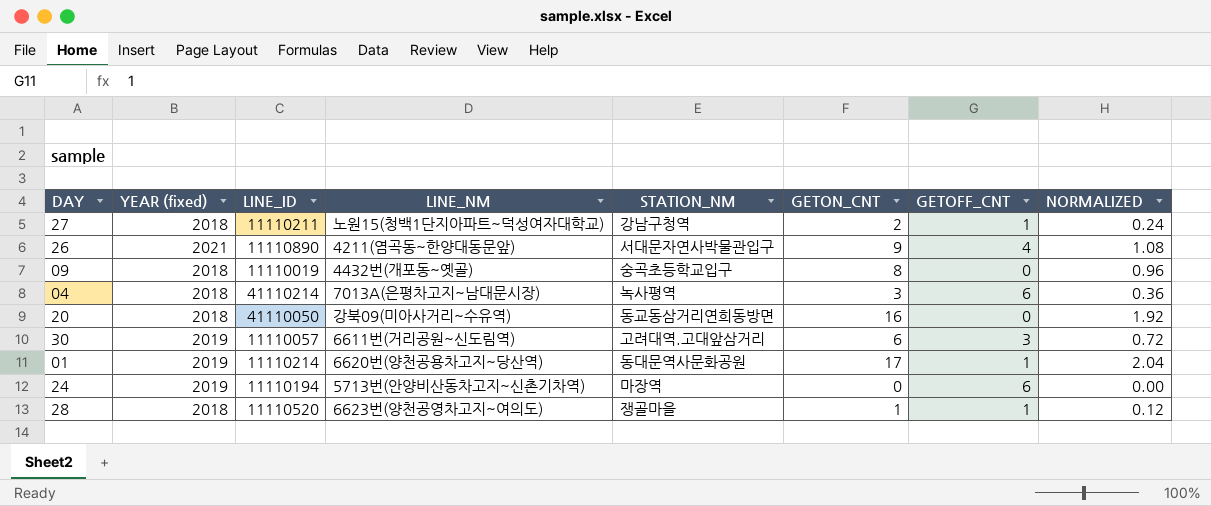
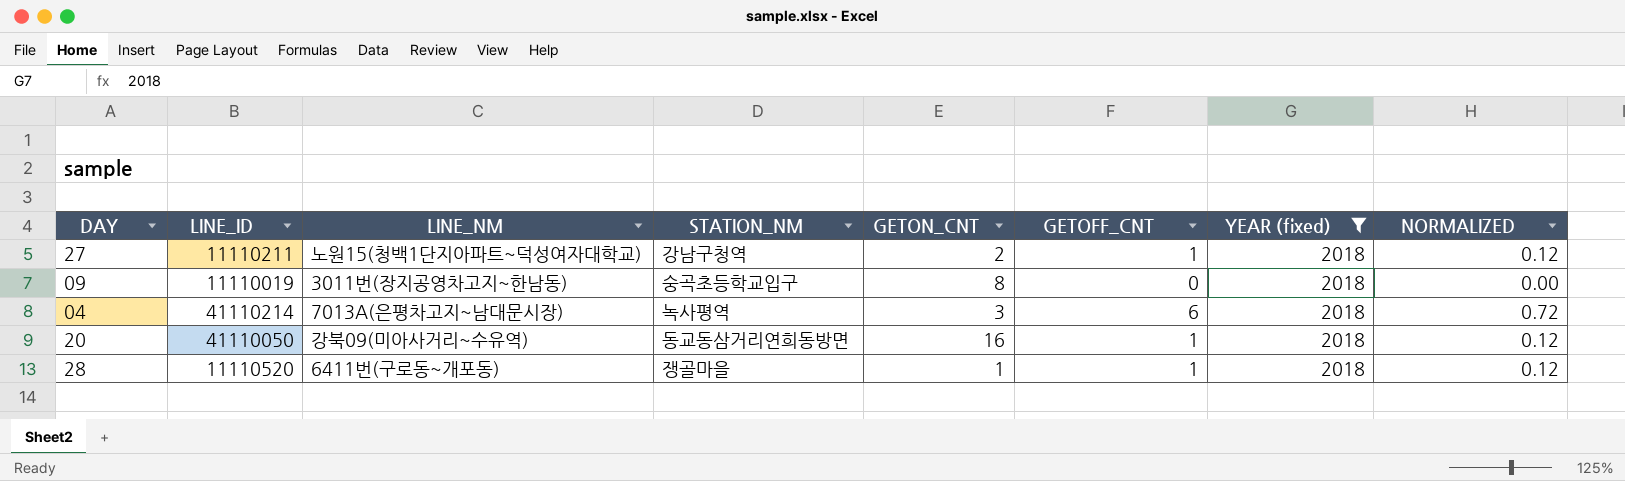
filter: none -> YEAR (fixed) = 2018
column YEAR (fixed) | position: 2 -> 7
column NORMALIZED | formula: [GETON_CNT] * 0.12 -> [GETOFF_CNT] * 0.12
09 | LINE_NM: 4432번(개포동~옛골) -> 3011번(장지공영차고지~한남동)
20 | GETOFF_CNT: 0 -> 1
28 | LINE_NM: 6623번(양천공영차고지~여의도) -> 6411번(구로동~개포동)

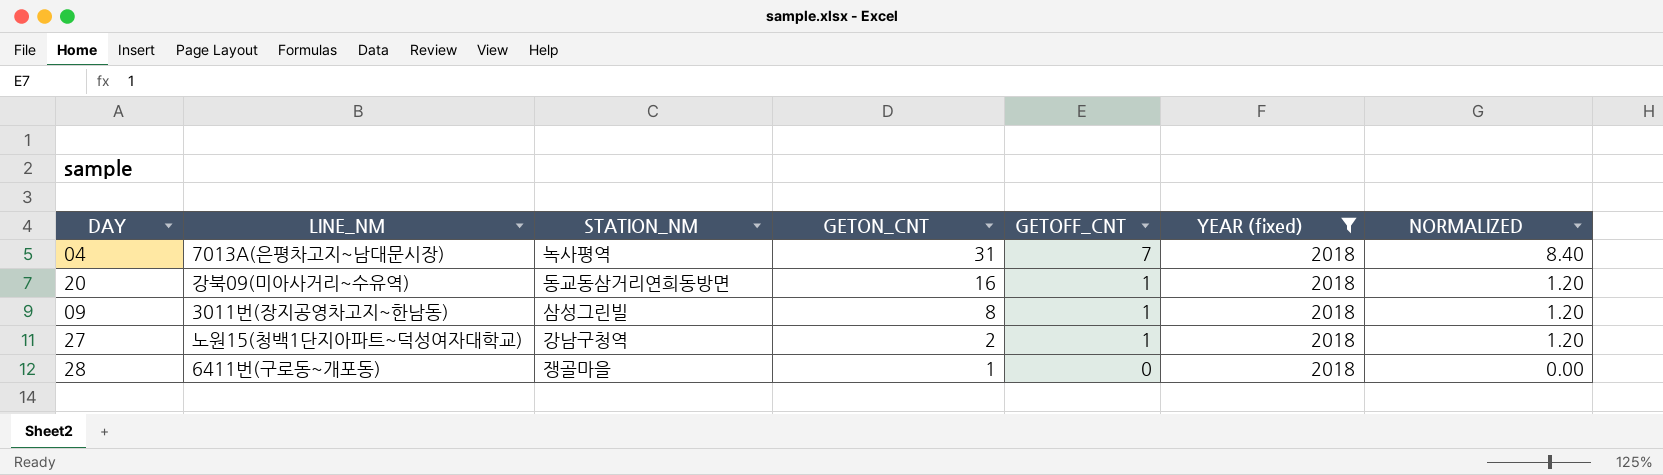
row order: none -> GETON_CNT descending
column LINE_ID | position: 2 -> none
column NORMALIZED | formula: [GETOFF_CNT] * 0.12 -> [GETOFF_CNT] * 1.2
04 | GETON_CNT: 3 -> 31
04 | GETOFF_CNT: 6 -> 7
09 | STATION_NM: 숭곡초등학교입구 -> 삼성그린빌
09 | GETOFF_CNT: 0 -> 1
28 | GETOFF_CNT: 1 -> 0

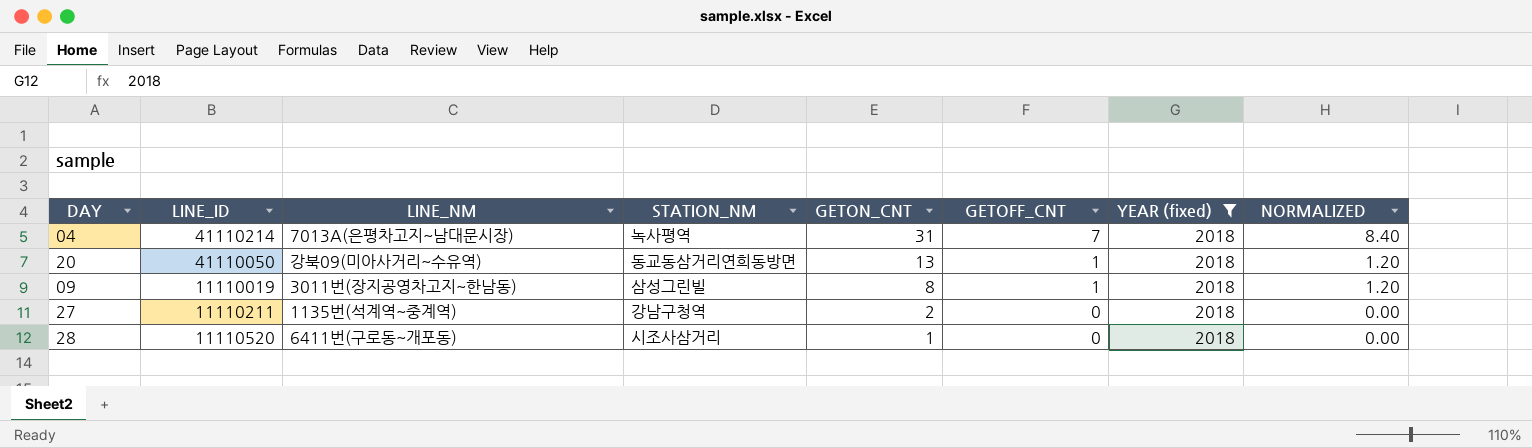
column LINE_ID | position: none -> 2
20 | GETON_CNT: 16 -> 13
27 | LINE_NM: 노원15(청백1단지아파트~덕성여자대학교) -> 1135번(석계역~중계역)
27 | GETOFF_CNT: 1 -> 0
27 | NORMALIZED: 1.20 -> 0.00
28 | STATION_NM: 쟁골마을 -> 시조사삼거리

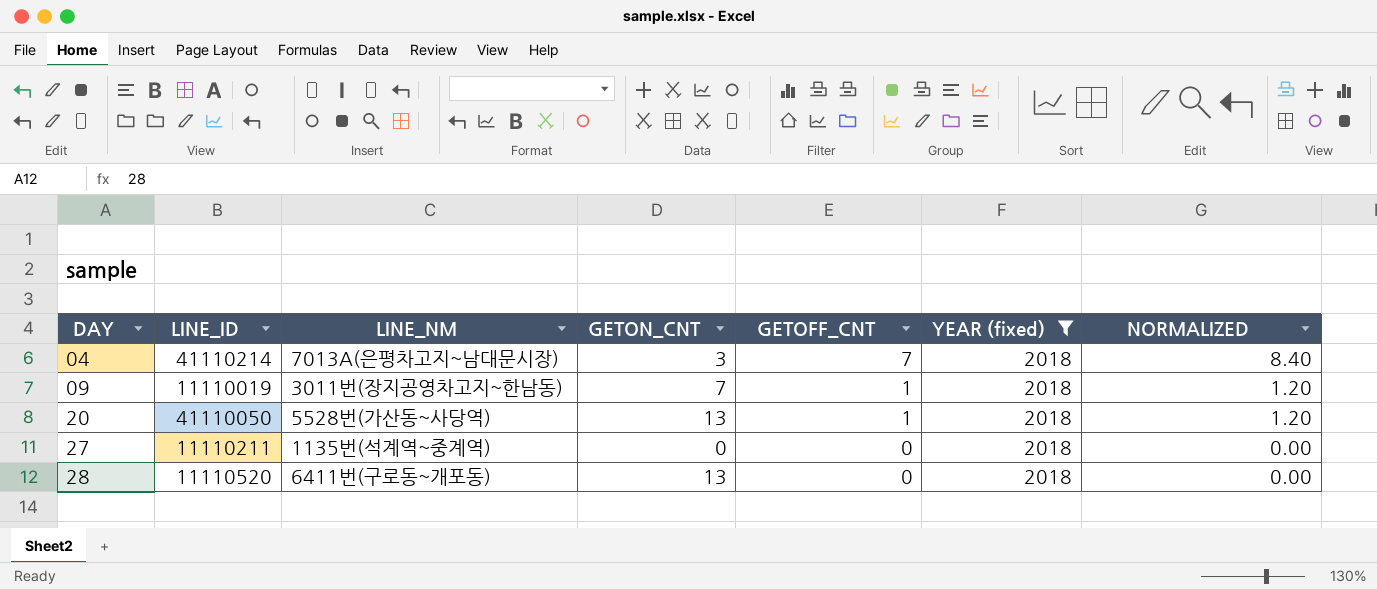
row order: GETON_CNT descending -> DAY ascending
column STATION_NM | position: 4 -> none
04 | GETON_CNT: 31 -> 3
09 | GETON_CNT: 8 -> 7
20 | LINE_NM: 강북09(미아사거리~수유역) -> 5528번(가산동~사당역)
27 | GETON_CNT: 2 -> 0
28 | GETON_CNT: 1 -> 13

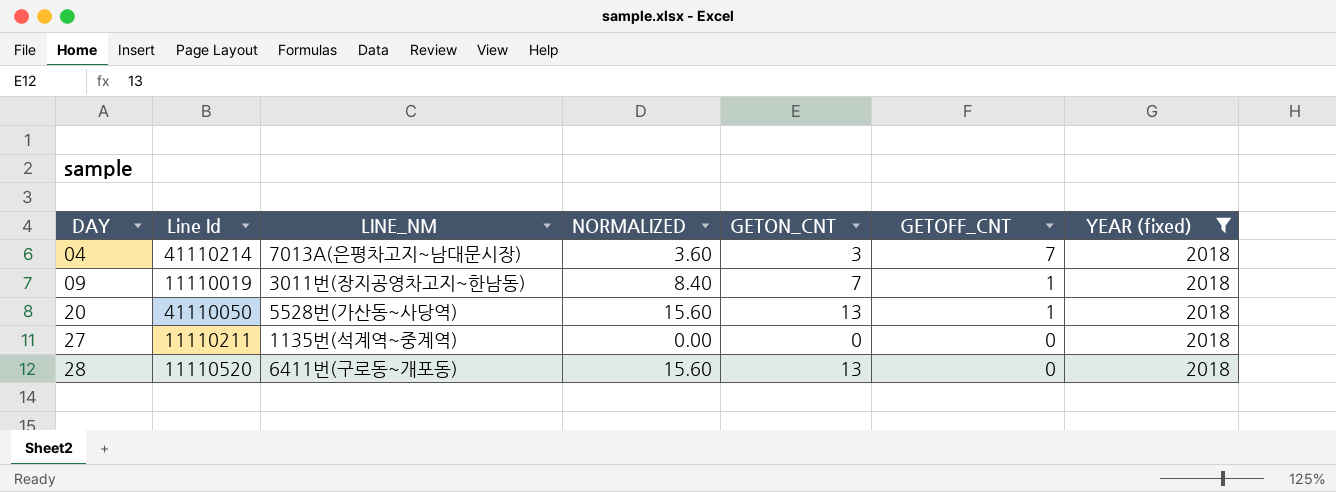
column name: LINE_ID -> Line Id
column NORMALIZED | formula: [GETOFF_CNT] * 1.2 -> [GETON_CNT] * 1.2
column NORMALIZED | position: 7 -> 4

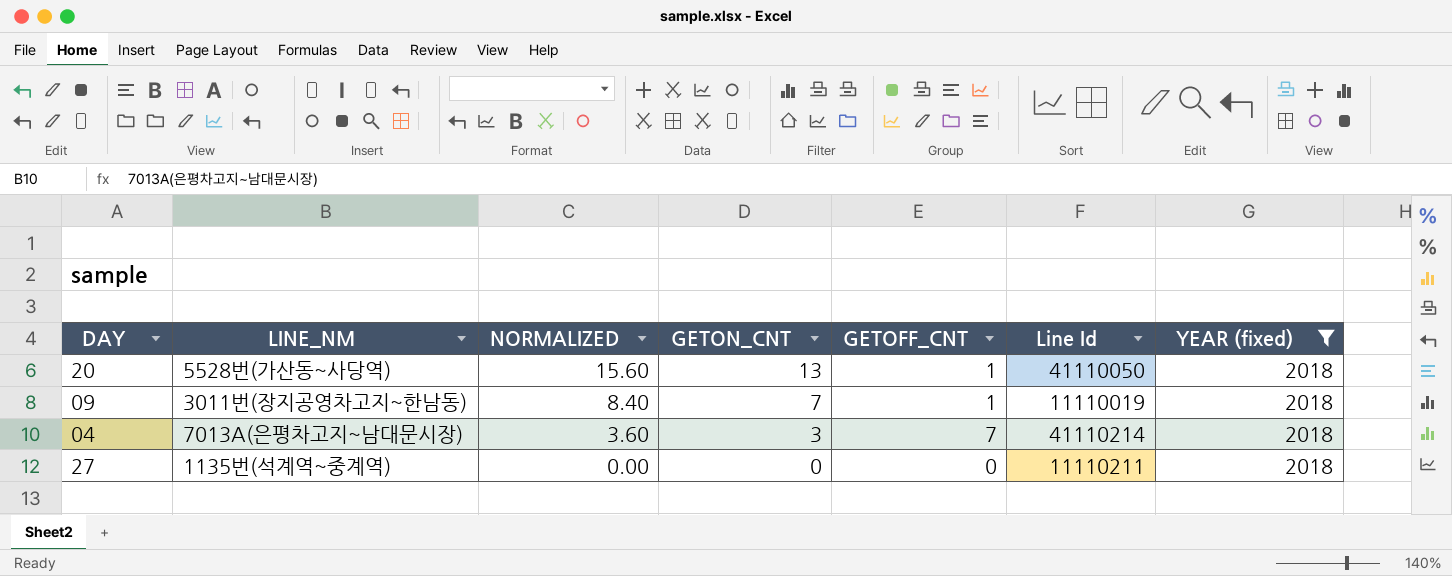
row order: DAY ascending -> NORMALIZED descending
column Line Id | position: 2 -> 6
row 28: 11110520 | 6411번(구로동~개포동) | 15.60 | 13 | 0 | 2018 -> none

